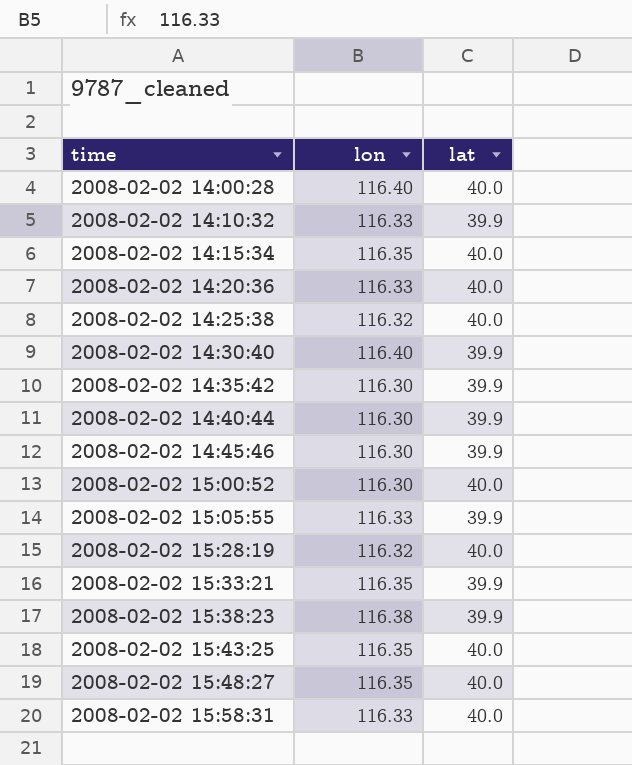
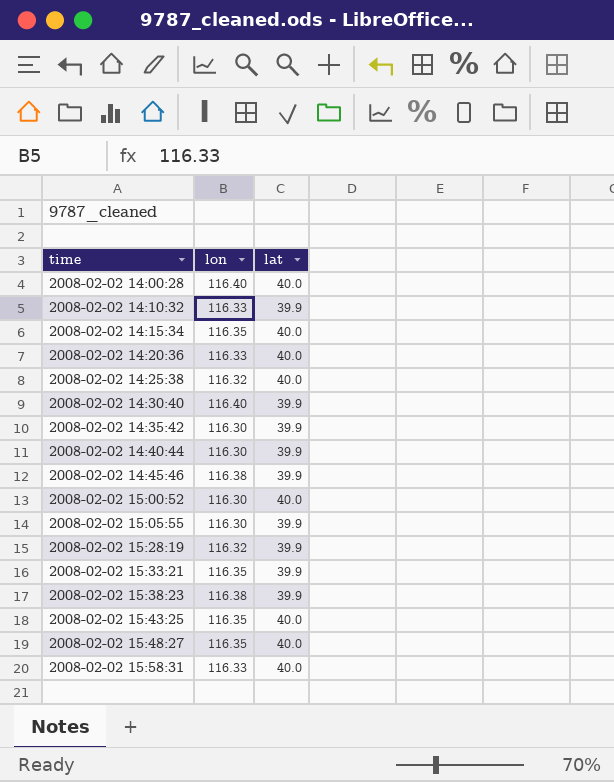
2008-02-02 14:45:46 | lon: 116.30 -> 116.38
2008-02-02 15:05:55 | lon: 116.33 -> 116.30
2008-02-02 15:28:19 | lat: 40.0 -> 39.9

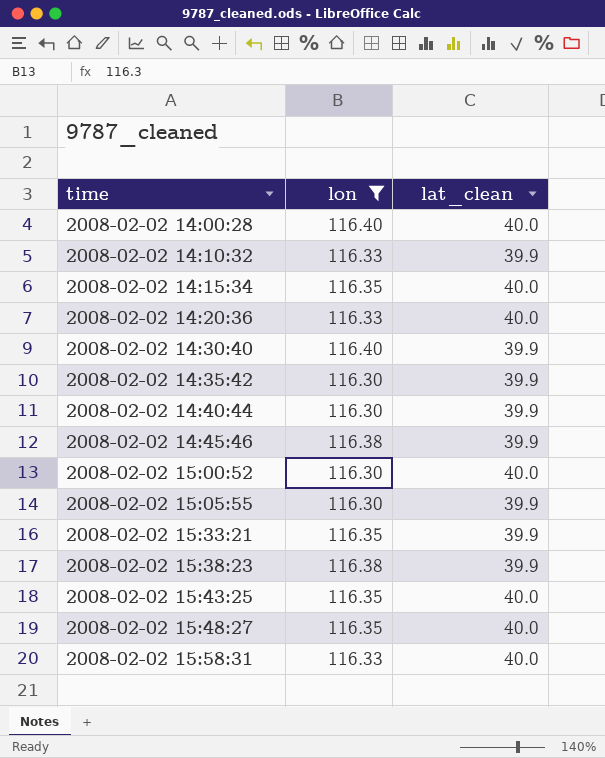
filter: none -> lon != 116.32
column name: lat -> lat_clean

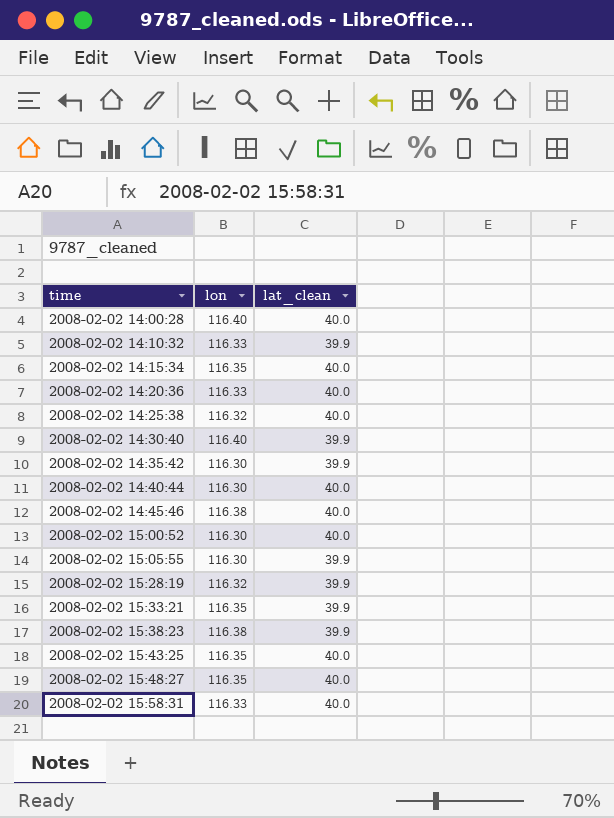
filter: lon != 116.32 -> none
2008-02-02 14:40:44 | lat_clean: 39.9 -> 40.0
2008-02-02 14:45:46 | lat_clean: 39.9 -> 40.0

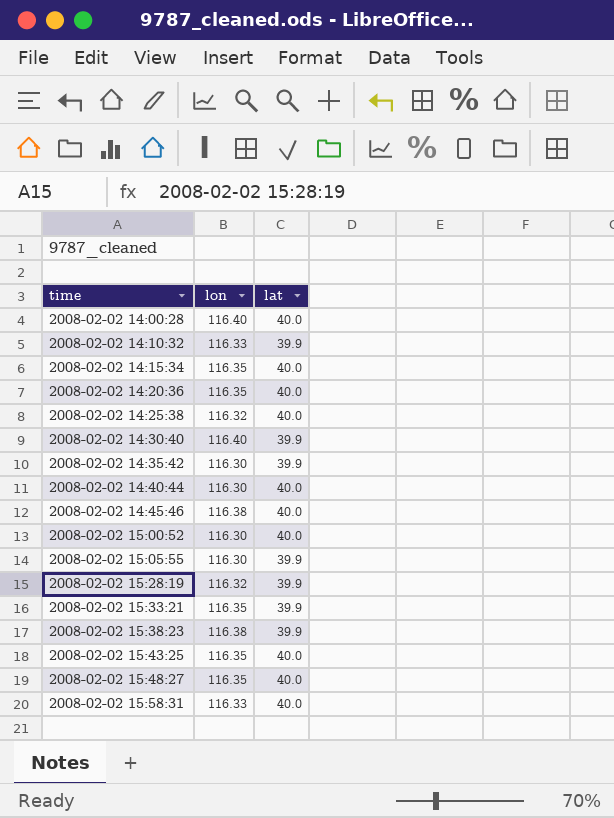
column name: lat_clean -> lat
2008-02-02 14:20:36 | lon: 116.33 -> 116.35

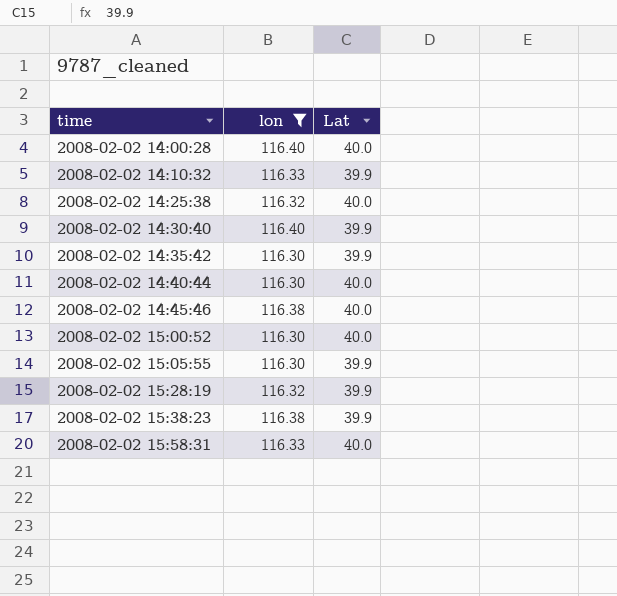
filter: none -> lon != 116.35
column name: lat -> Lat

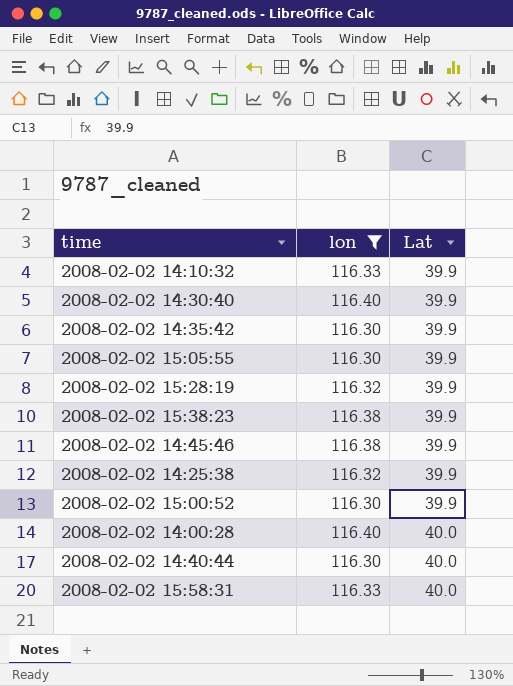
row order: time ascending -> Lat ascending
2008-02-02 14:45:46 | Lat: 40.0 -> 39.9
2008-02-02 14:25:38 | Lat: 40.0 -> 39.9
2008-02-02 15:00:52 | Lat: 40.0 -> 39.9

